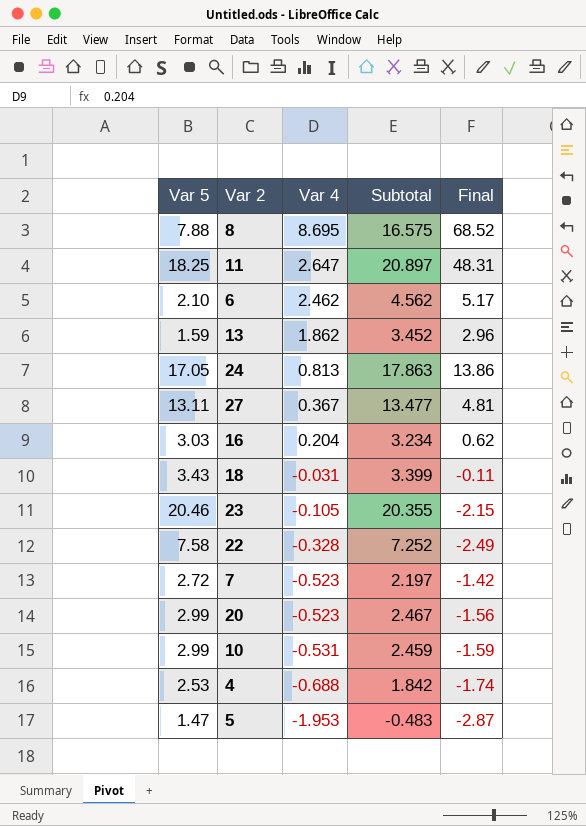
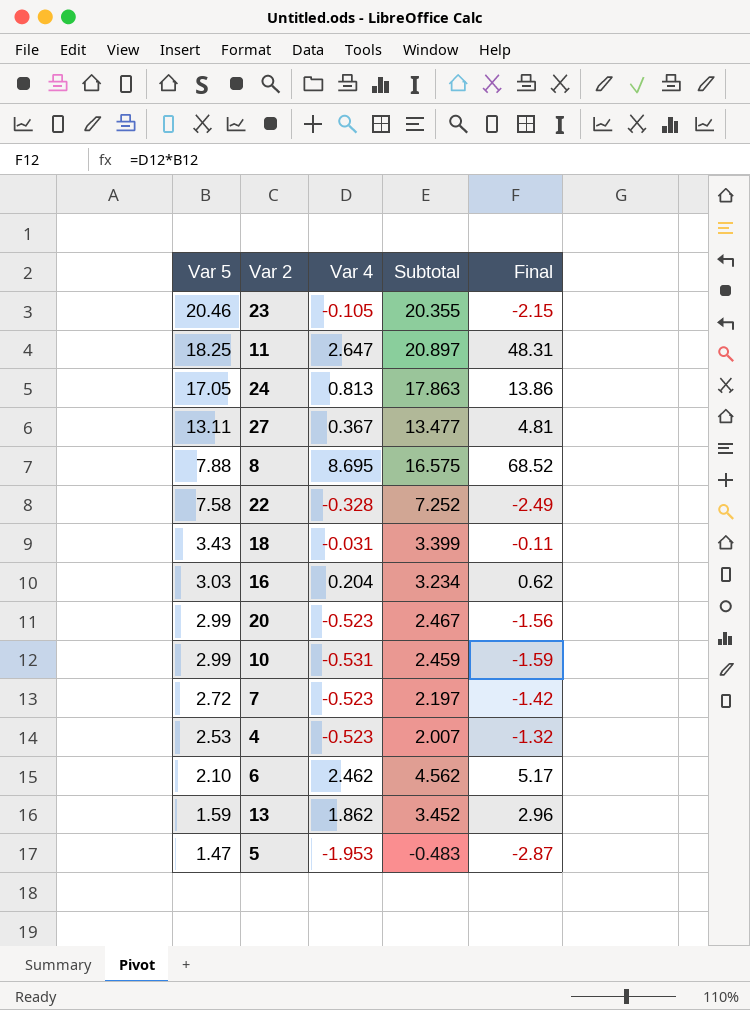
row order: Var 4 descending -> Var 5 descending
4 | Var 4: -0.688 -> -0.523
4 | Subtotal: 1.842 -> 2.007
4 | Final: -1.74 -> -1.32

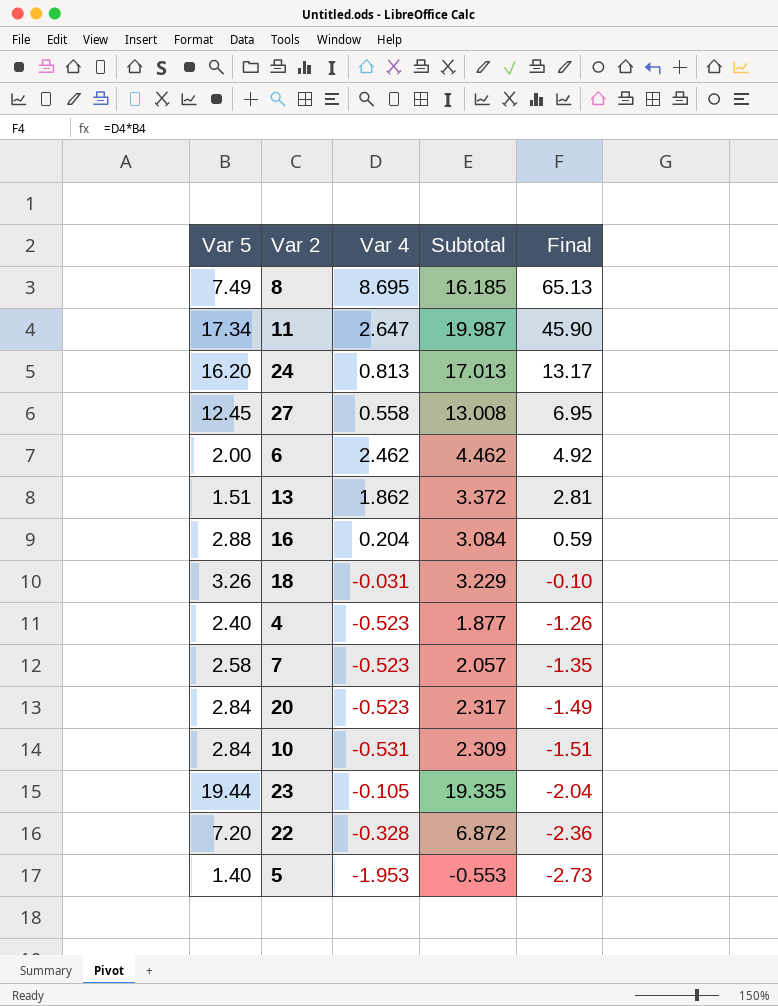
row order: Var 5 descending -> Final descending
8 | Var 5: 7.88 -> 7.49
8 | Subtotal: 16.575 -> 16.185
8 | Final: 68.52 -> 65.13
11 | Var 5: 18.25 -> 17.34
11 | Subtotal: 20.897 -> 19.987
11 | Final: 48.31 -> 45.90
24 | Var 5: 17.05 -> 16.20
24 | Subtotal: 17.863 -> 17.013
24 | Final: 13.86 -> 13.17
27 | Var 5: 13.11 -> 12.45
27 | Var 4: 0.367 -> 0.558
27 | Subtotal: 13.477 -> 13.008
27 | Final: 4.81 -> 6.95
6 | Var 5: 2.10 -> 2.00
6 | Subtotal: 4.562 -> 4.462
6 | Final: 5.17 -> 4.92
13 | Var 5: 1.59 -> 1.51
13 | Subtotal: 3.452 -> 3.372
13 | Final: 2.96 -> 2.81
16 | Var 5: 3.03 -> 2.88
16 | Subtotal: 3.234 -> 3.084
16 | Final: 0.62 -> 0.59
18 | Var 5: 3.43 -> 3.26
18 | Subtotal: 3.399 -> 3.229
18 | Final: -0.11 -> -0.10
4 | Var 5: 2.53 -> 2.40
4 | Subtotal: 2.007 -> 1.877
4 | Final: -1.32 -> -1.26
7 | Var 5: 2.72 -> 2.58
7 | Subtotal: 2.197 -> 2.057
7 | Final: -1.42 -> -1.35
20 | Var 5: 2.99 -> 2.84
20 | Subtotal: 2.467 -> 2.317
20 | Final: -1.56 -> -1.49
10 | Var 5: 2.99 -> 2.84
10 | Subtotal: 2.459 -> 2.309
10 | Final: -1.59 -> -1.51
23 | Var 5: 20.46 -> 19.44
23 | Subtotal: 20.355 -> 19.335
23 | Final: -2.15 -> -2.04
22 | Var 5: 7.58 -> 7.20
22 | Subtotal: 7.252 -> 6.872
22 | Final: -2.49 -> -2.36
5 | Var 5: 1.47 -> 1.40
5 | Subtotal: -0.483 -> -0.553
5 | Final: -2.87 -> -2.73

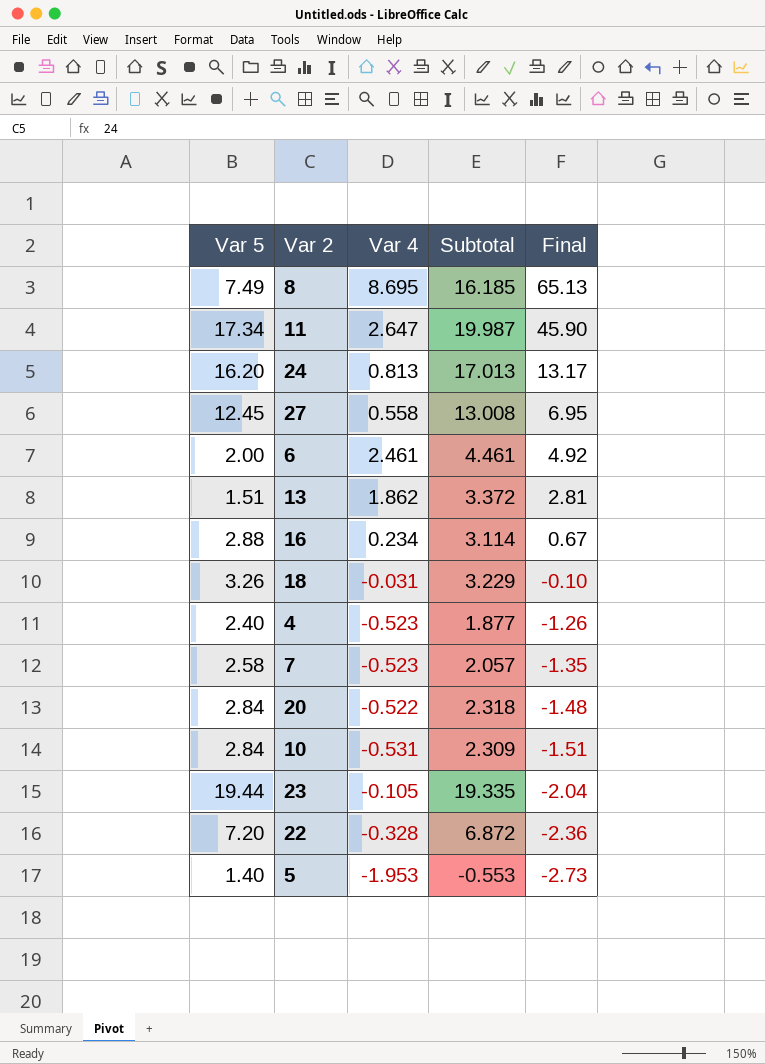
6 | Var 4: 2.462 -> 2.461
6 | Subtotal: 4.462 -> 4.461
16 | Var 4: 0.204 -> 0.234
16 | Subtotal: 3.084 -> 3.114
16 | Final: 0.59 -> 0.67
20 | Var 4: -0.523 -> -0.522
20 | Subtotal: 2.317 -> 2.318
20 | Final: -1.49 -> -1.48

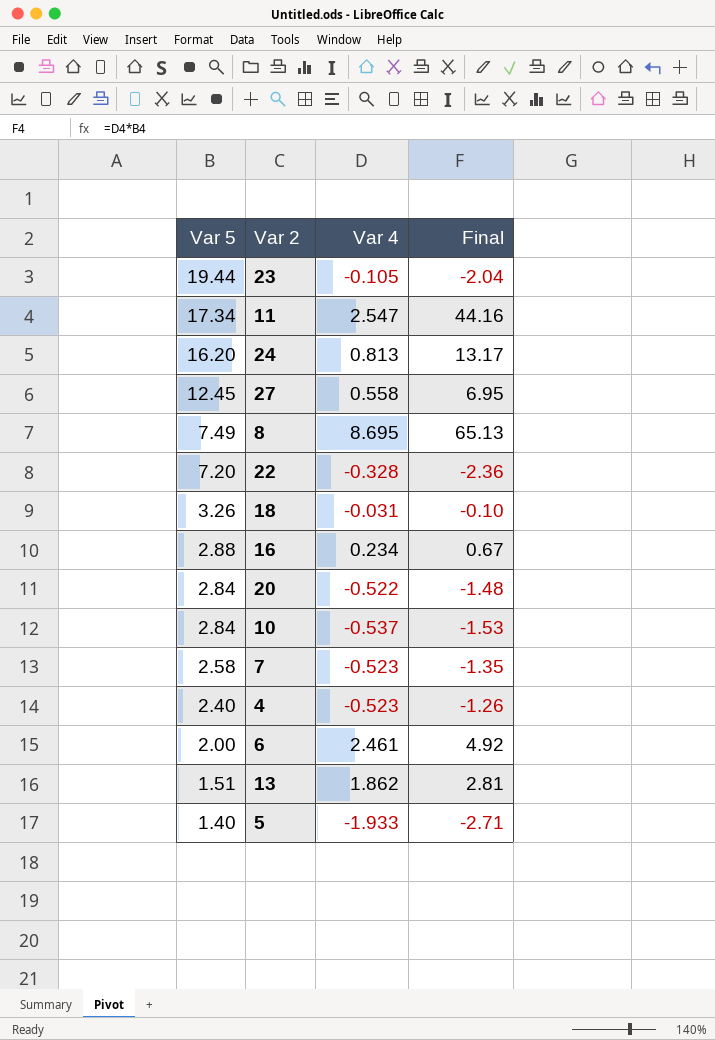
row order: Final descending -> Var 5 descending
column Subtotal | formula: [Var 5] + [Var 4] -> none
11 | Var 4: 2.647 -> 2.547
11 | Final: 45.90 -> 44.16
10 | Var 4: -0.531 -> -0.537
10 | Final: -1.51 -> -1.53
5 | Var 4: -1.953 -> -1.933
5 | Final: -2.73 -> -2.71

